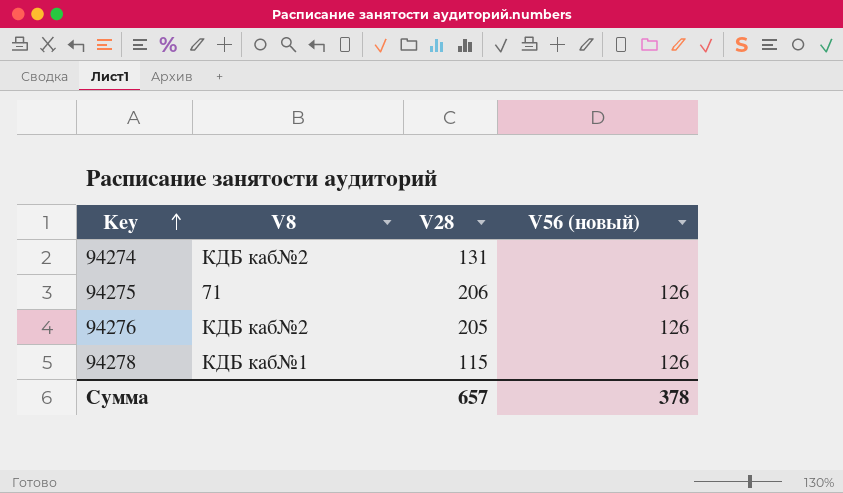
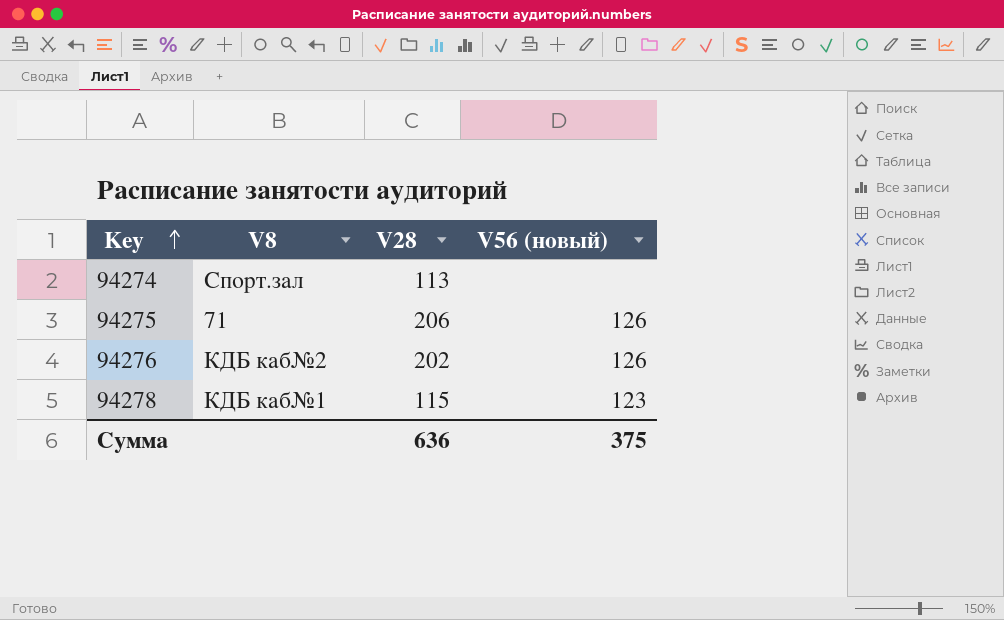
94274 | V8: КДБ каб№2 -> Спорт.зал
94274 | V28: 131 -> 113
94276 | V28: 205 -> 202
94278 | V56 (новый): 126 -> 123
Сумма | V28: 657 -> 636
Сумма | V56 (новый): 378 -> 375

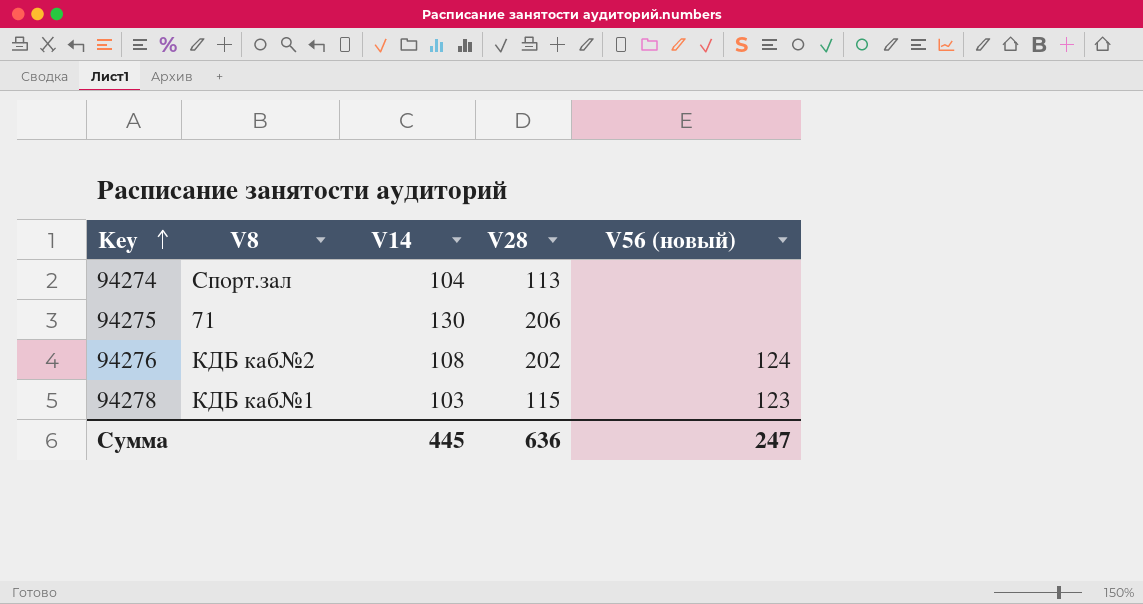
column V14 | position: none -> 3
94275 | V56 (новый): 126 -> none
94276 | V56 (новый): 126 -> 124
Сумма | V56 (новый): 375 -> 247

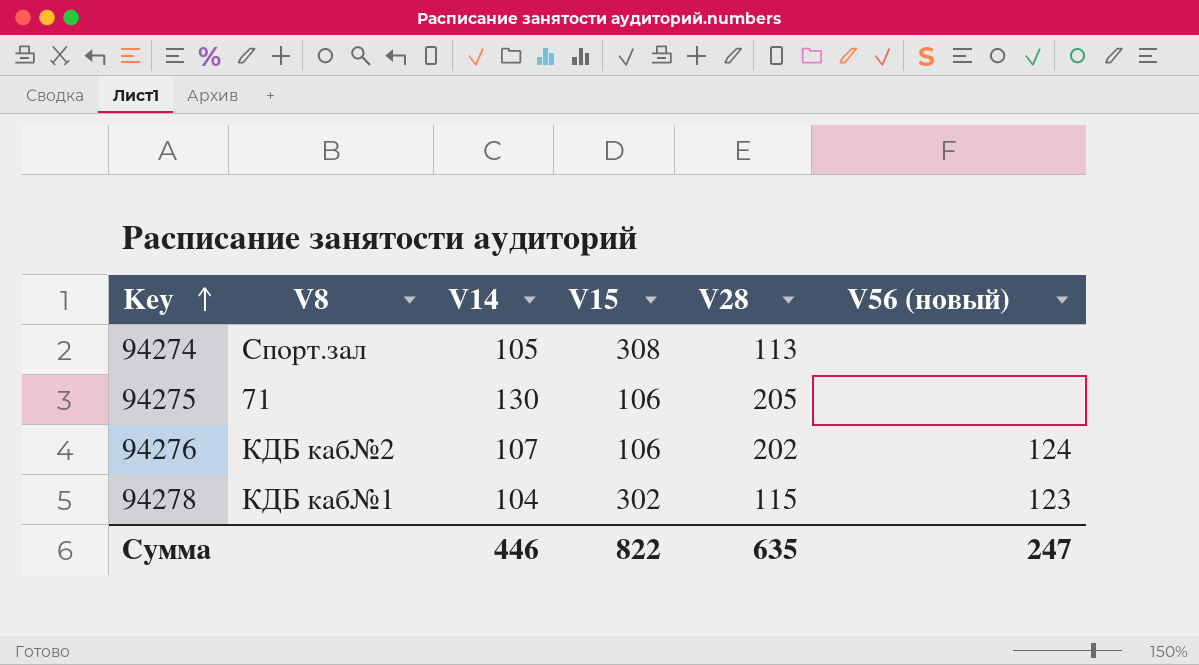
column V15 | position: none -> 4
94274 | V14: 104 -> 105
94275 | V28: 206 -> 205
94276 | V14: 108 -> 107
94278 | V14: 103 -> 104
Сумма | V14: 445 -> 446
Сумма | V28: 636 -> 635

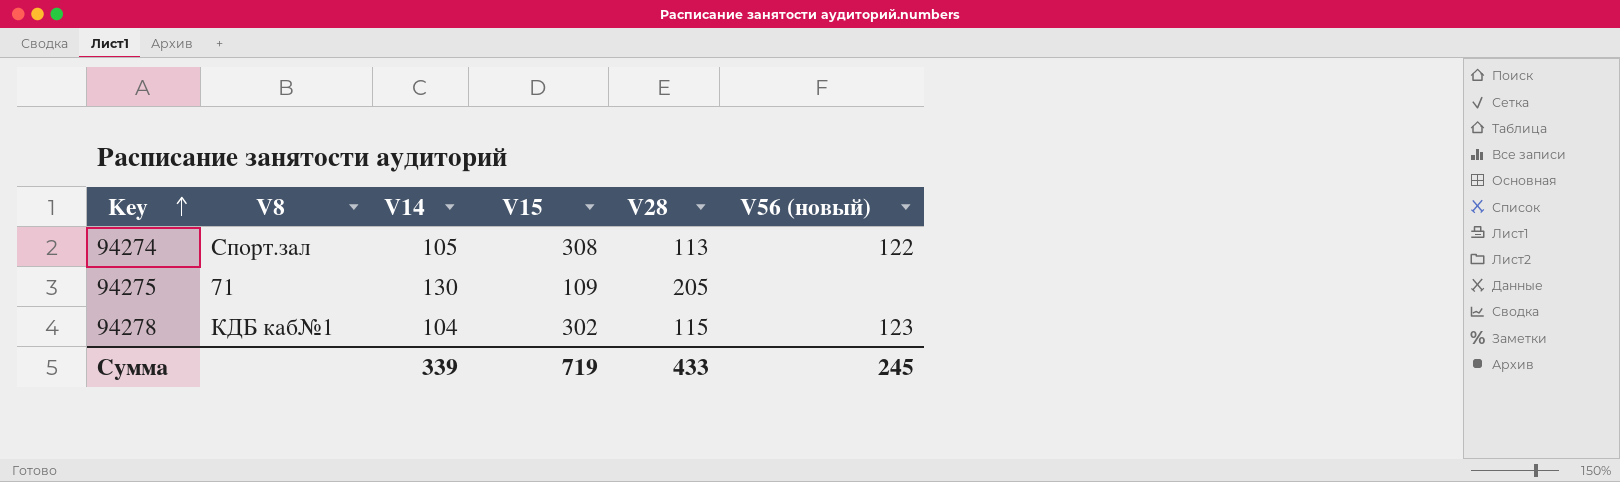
row 94276: КДБ каб№2 | 107 | 106 | 202 | 124 -> none
94274 | V56 (новый): none -> 122
94275 | V15: 106 -> 109
Сумма | V14: 446 -> 339
Сумма | V15: 822 -> 719
Сумма | V28: 635 -> 433
Сумма | V56 (новый): 247 -> 245

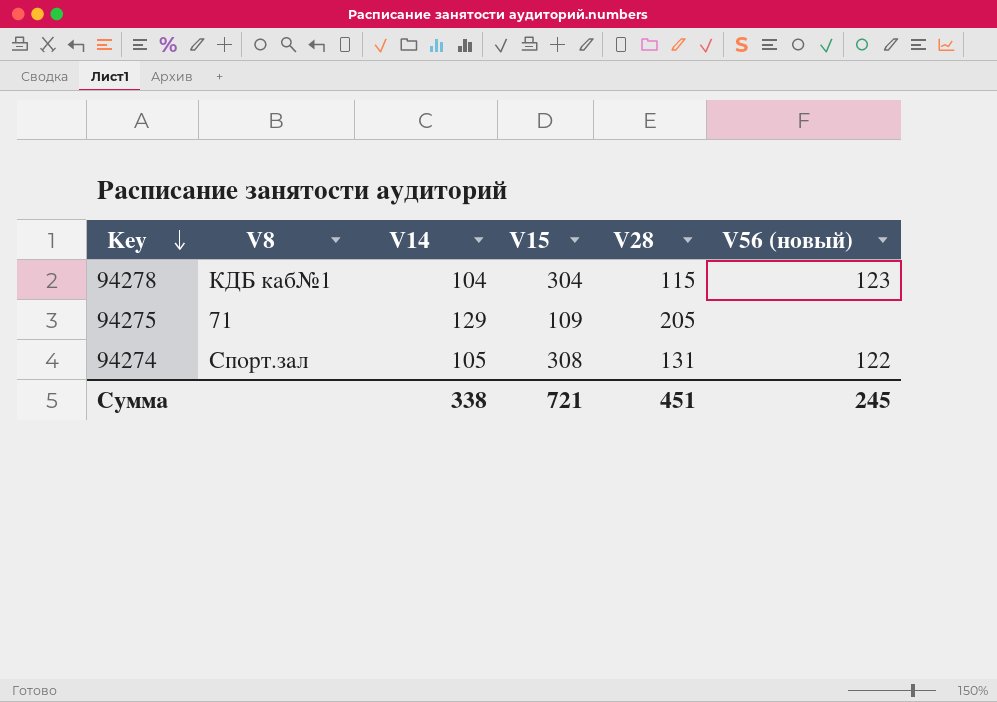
row order: Key ascending -> Key descending
94278 | V15: 302 -> 304
94275 | V14: 130 -> 129
94274 | V28: 113 -> 131
Сумма | V14: 339 -> 338
Сумма | V15: 719 -> 721
Сумма | V28: 433 -> 451

